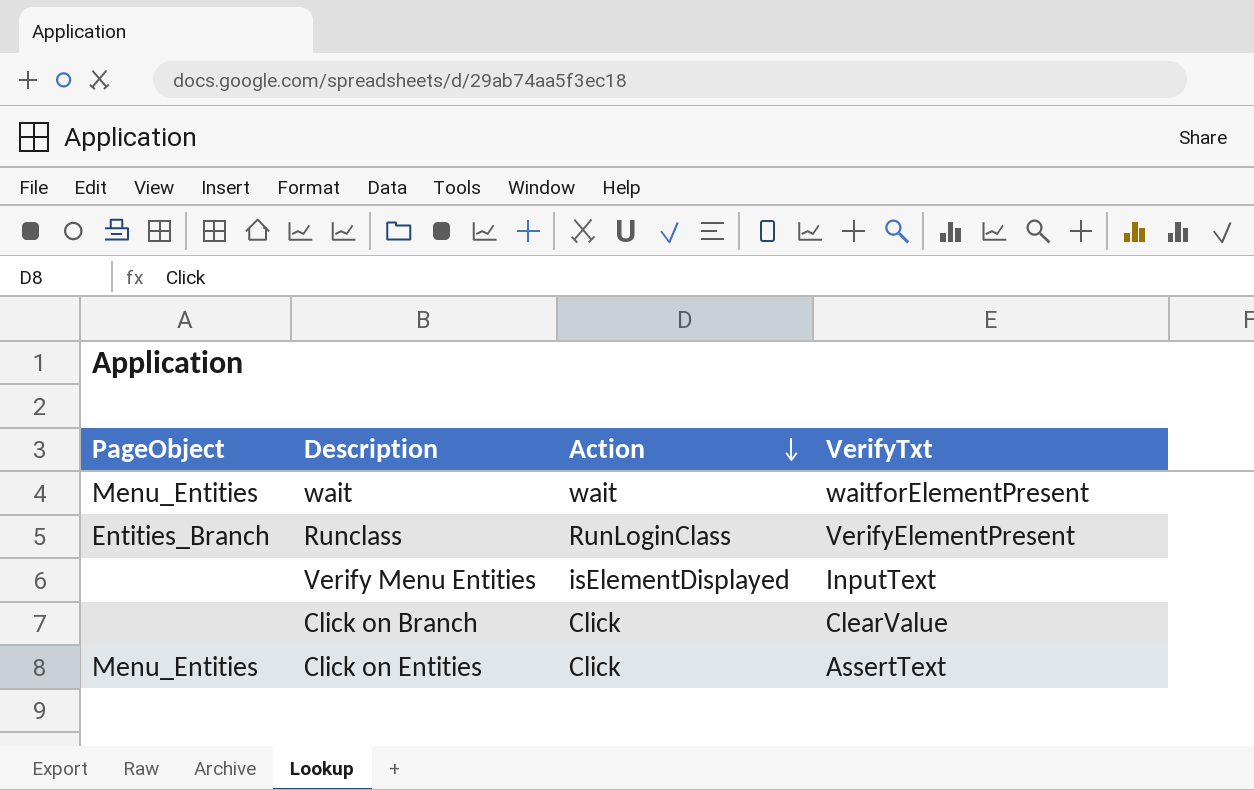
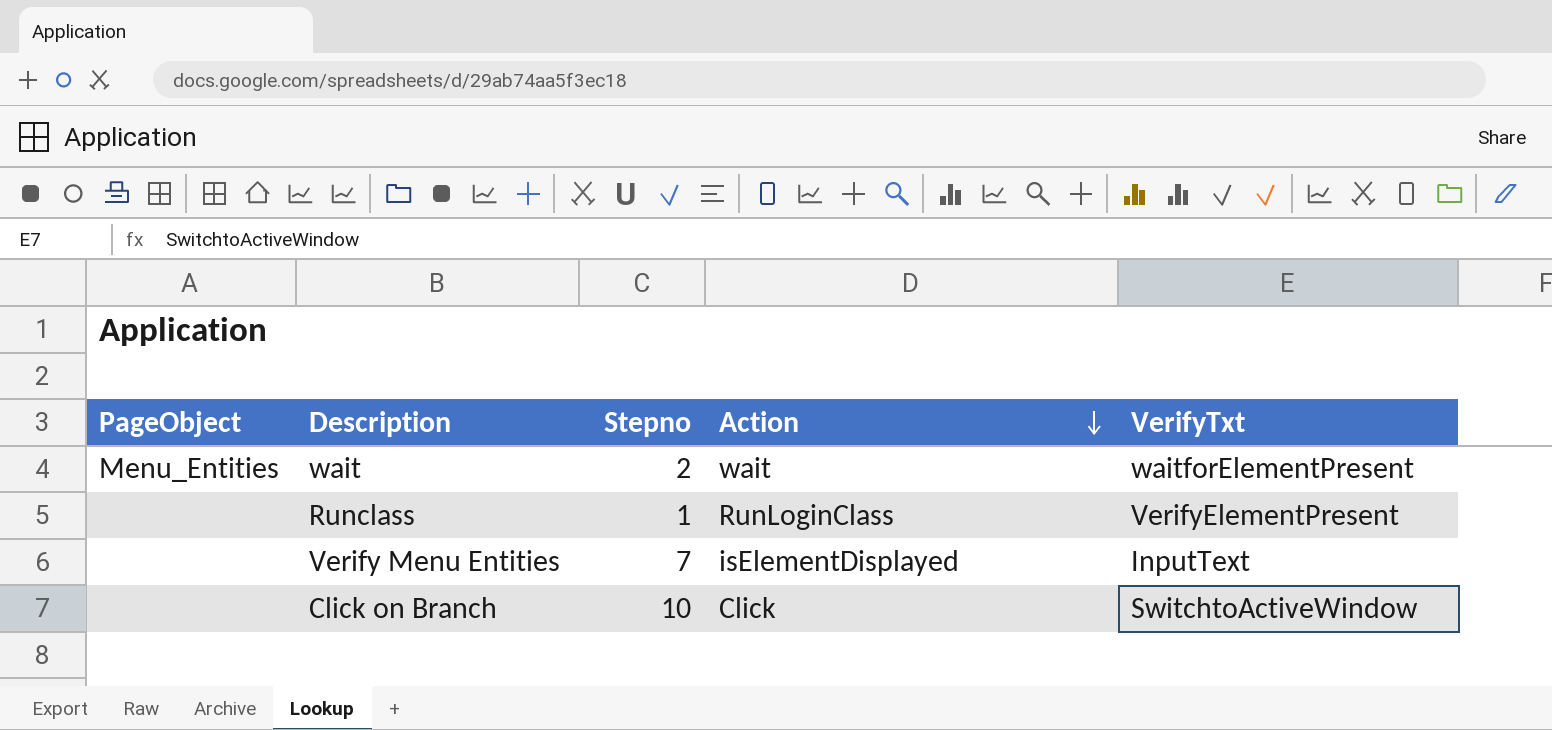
column Stepno | position: none -> 3
row Click on Entities: Menu_Entities | Click | AssertText -> none
Runclass | PageObject: Entities_Branch -> none
Click on Branch | VerifyTxt: ClearValue -> SwitchtoActiveWindow

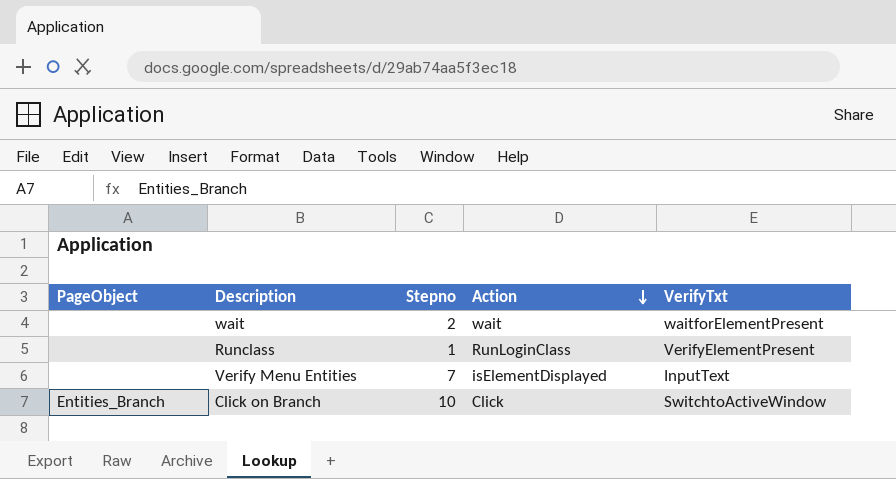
wait | PageObject: Menu_Entities -> none
Click on Branch | PageObject: none -> Entities_Branch

